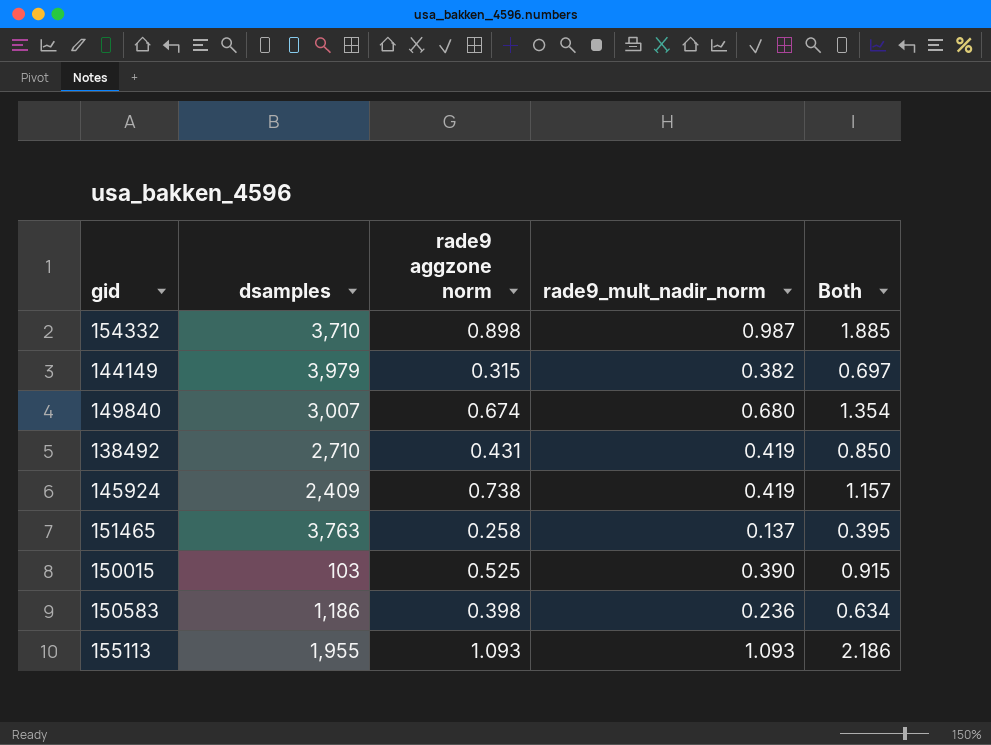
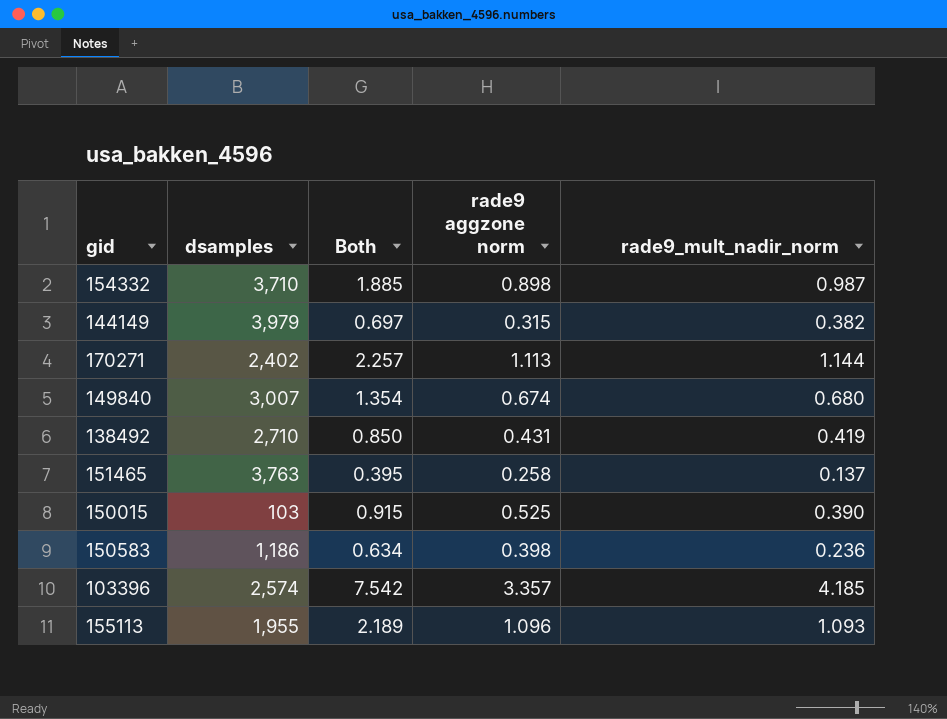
column Both | position: 5 -> 3
row 145924: 2,409 | 0.738 | 0.419 | 1.157 -> none
row 170271: none -> 2,402 | 2.257 | 1.113 | 1.144
row 103396: none -> 2,574 | 7.542 | 3.357 | 4.185
155113 | Both: 2.186 -> 2.189
155113 | rade9 aggzone norm: 1.093 -> 1.096

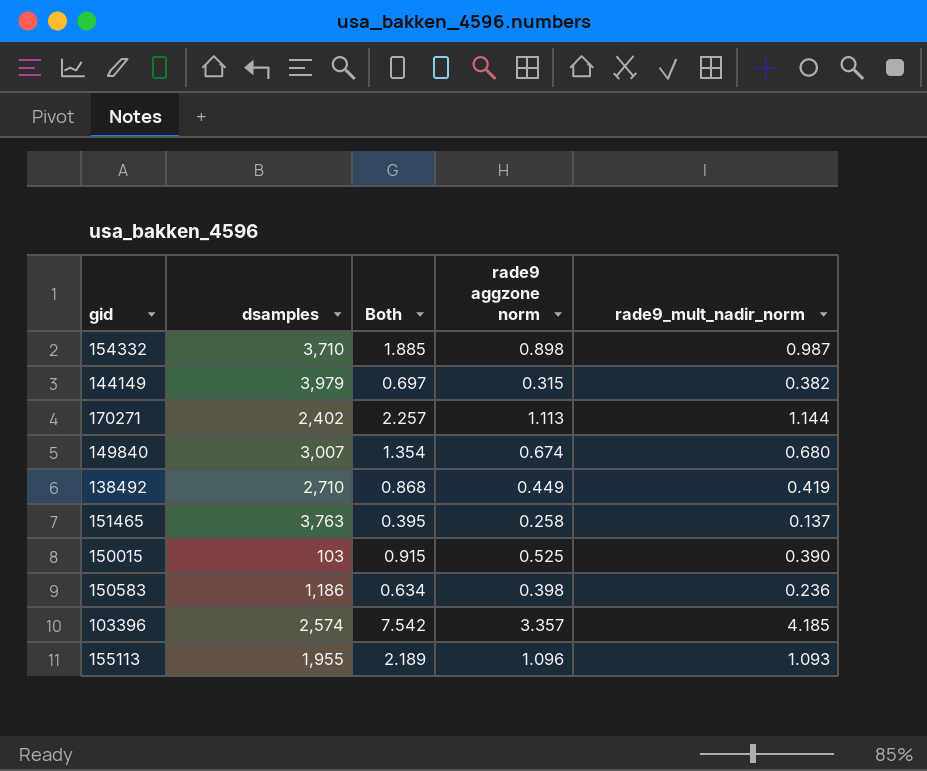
138492 | Both: 0.850 -> 0.868
138492 | rade9 aggzone norm: 0.431 -> 0.449

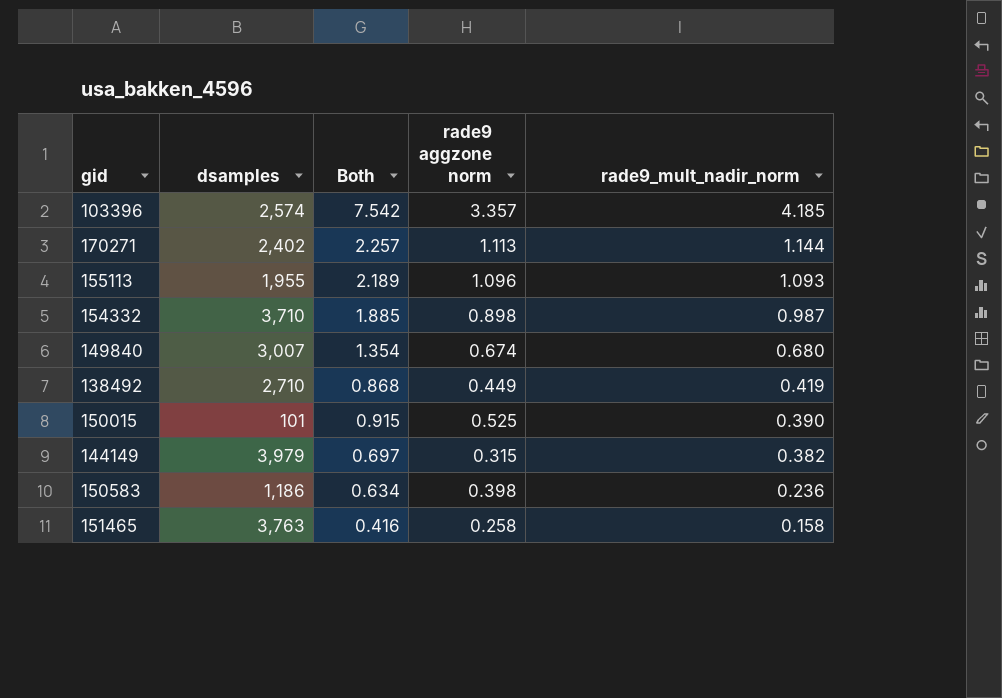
row order: none -> rade9_mult_nadir_norm descending
150015 | dsamples: 103 -> 101
151465 | Both: 0.395 -> 0.416
151465 | rade9_mult_nadir_norm: 0.137 -> 0.158

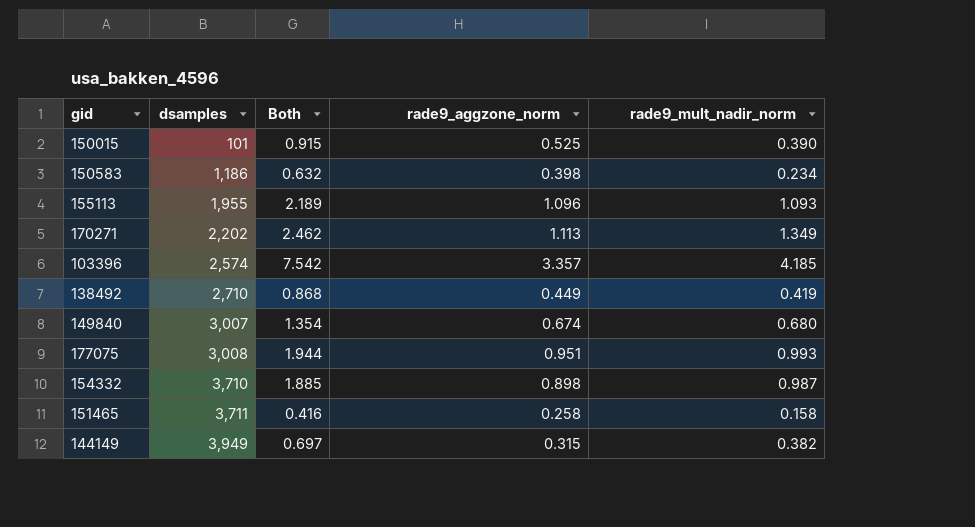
row order: rade9_mult_nadir_norm descending -> dsamples ascending
column name: rade9 aggzone norm -> rade9_aggzone_norm
150583 | Both: 0.634 -> 0.632
150583 | rade9_mult_nadir_norm: 0.236 -> 0.234
170271 | dsamples: 2,402 -> 2,202
170271 | Both: 2.257 -> 2.462
170271 | rade9_mult_nadir_norm: 1.144 -> 1.349
row 177075: none -> 3,008 | 1.944 | 0.951 | 0.993
151465 | dsamples: 3,763 -> 3,711
144149 | dsamples: 3,979 -> 3,949

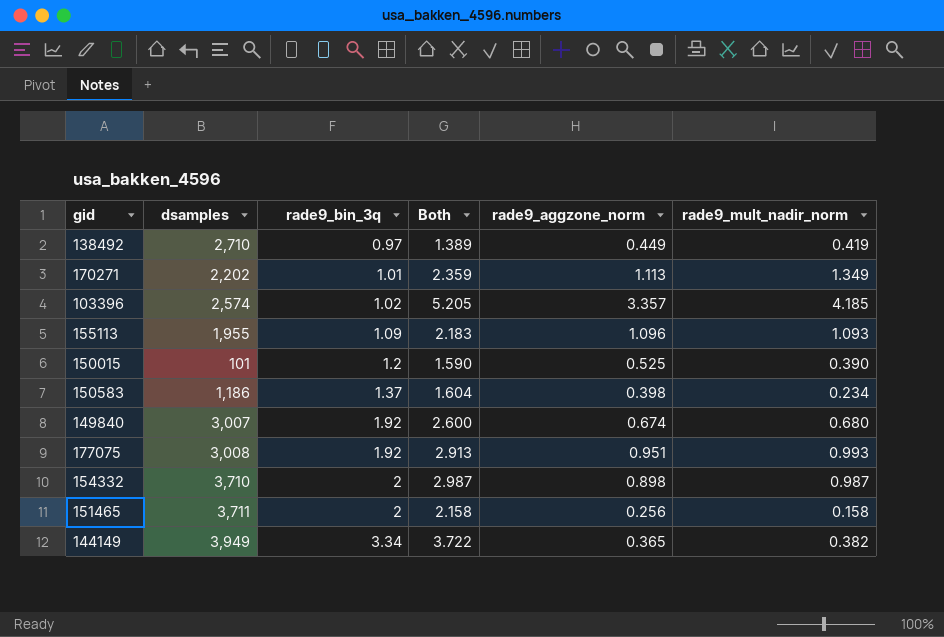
row order: dsamples ascending -> rade9_bin_3q ascending
column rade9_bin_3q | position: none -> 3
column Both | formula: [rade9_aggzone_norm] + [rade9_mult_nadir_norm] -> [rade9_bin_3q] + [rade9_mult_nadir_norm]
151465 | rade9_aggzone_norm: 0.258 -> 0.256
144149 | rade9_aggzone_norm: 0.315 -> 0.365

